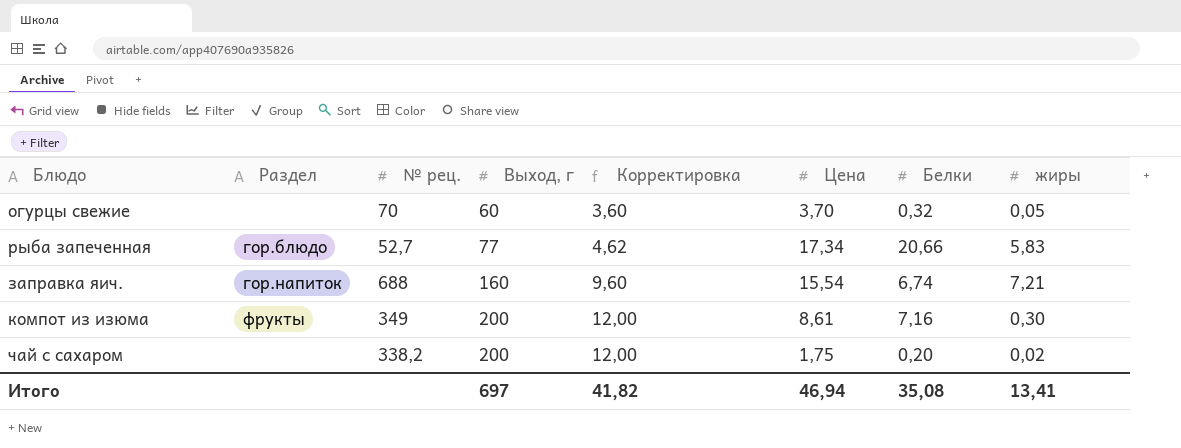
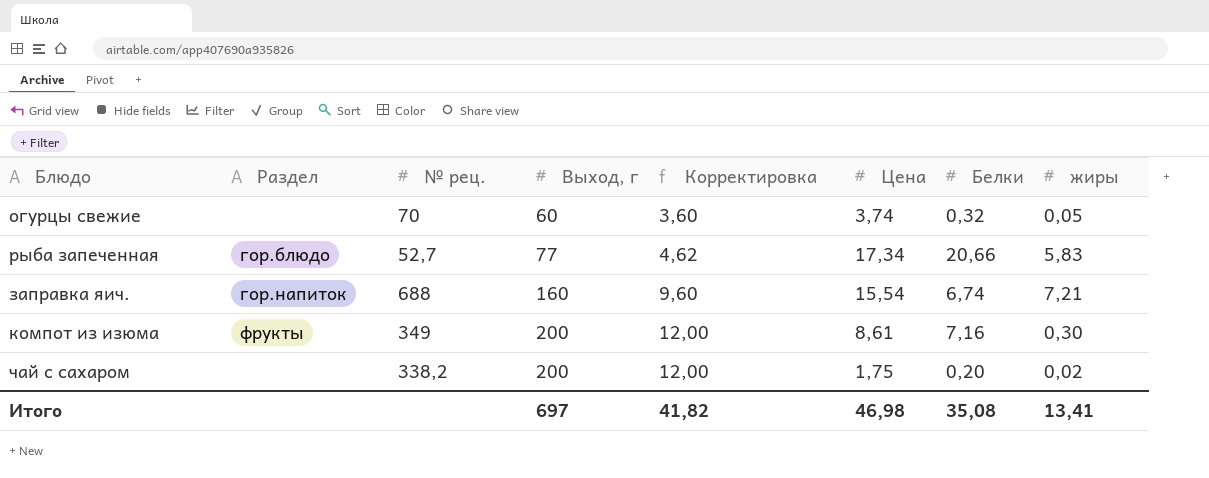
огурцы свежие | Цена: 3,70 -> 3,74
Итого | Цена: 46,94 -> 46,98

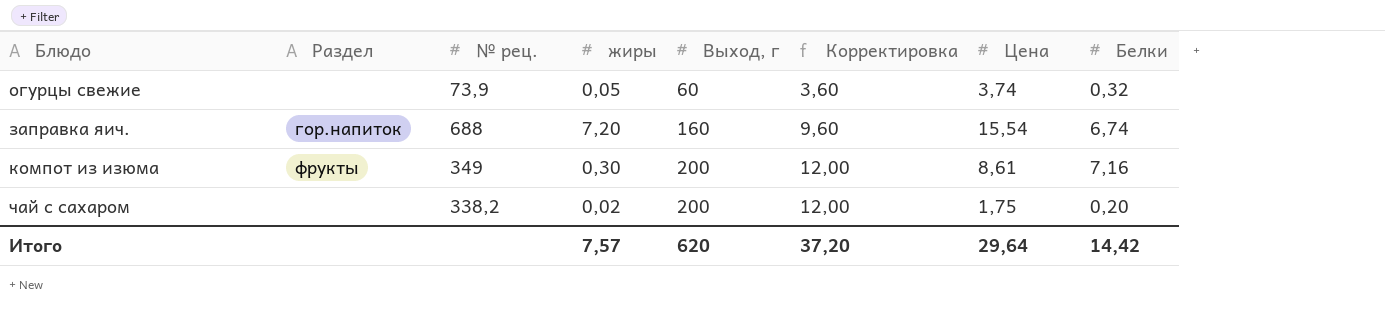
column жиры | position: 8 -> 4
row рыба запеченная: гор.блюдо | 52,7 | 77 | 4,62 | 17,34 | 20,66 | 5,83 -> none
огурцы свежие | № рец.: 70 -> 73,9
заправка яич. | жиры: 7,21 -> 7,20
Итого | жиры: 13,41 -> 7,57
Итого | Выход, г: 697 -> 620
Итого | Корректировка: 41,82 -> 37,20
Итого | Цена: 46,98 -> 29,64
Итого | Белки: 35,08 -> 14,42

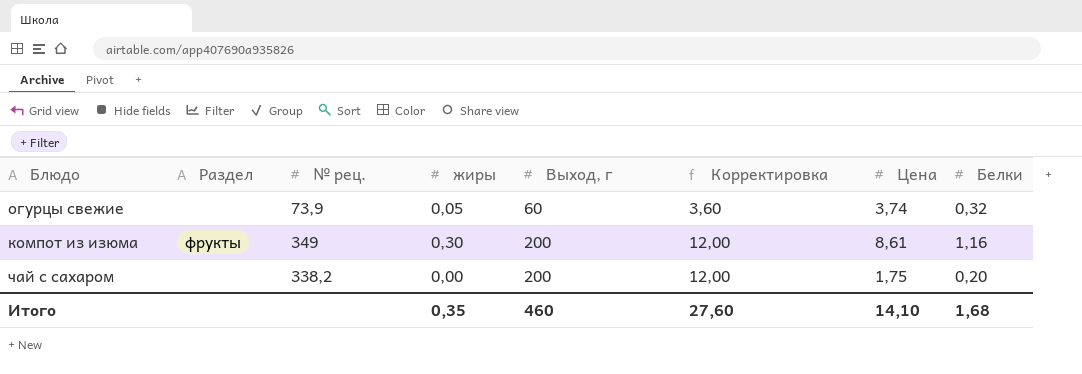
row заправка яич.: гор.напиток | 688 | 7,20 | 160 | 9,60 | 15,54 | 6,74 -> none
компот из изюма | Белки: 7,16 -> 1,16
чай с сахаром | жиры: 0,02 -> 0,00
Итого | жиры: 7,57 -> 0,35
Итого | Выход, г: 620 -> 460
Итого | Корректировка: 37,20 -> 27,60
Итого | Цена: 29,64 -> 14,10
Итого | Белки: 14,42 -> 1,68

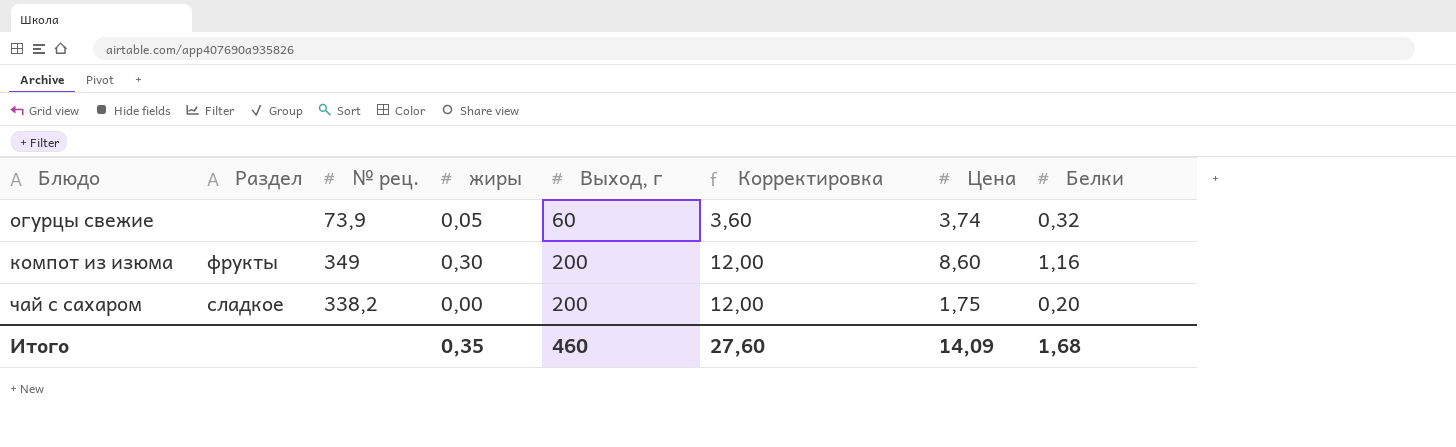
компот из изюма | Цена: 8,61 -> 8,60
чай с сахаром | Раздел: none -> сладкое
Итого | Цена: 14,10 -> 14,09

